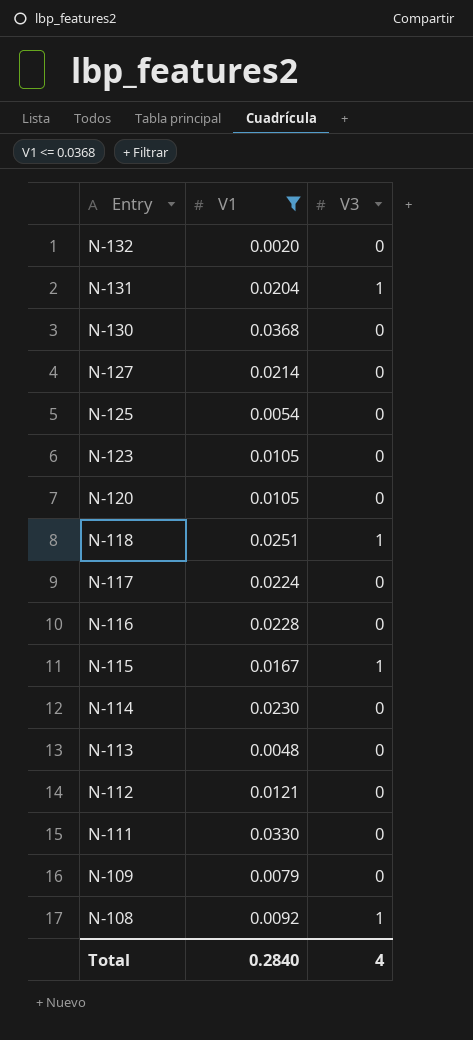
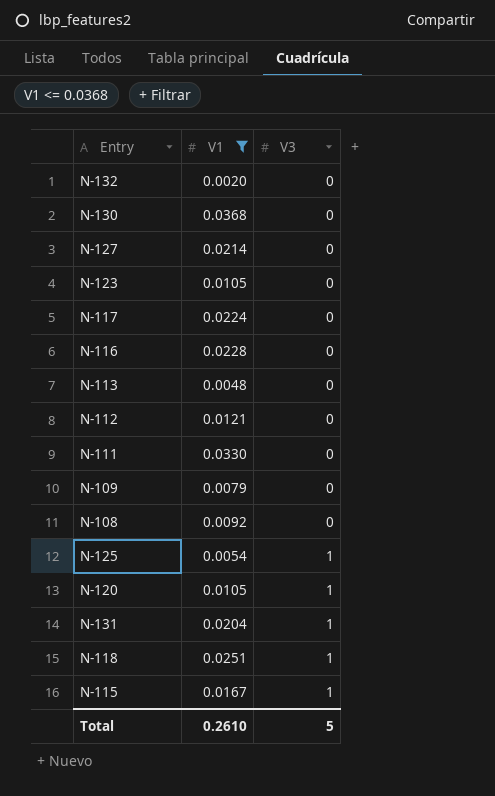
row order: Entry descending -> V3 ascending
row N-114: 0.0230 | 0 -> none
N-108 | V3: 1 -> 0
N-125 | V3: 0 -> 1
N-120 | V3: 0 -> 1
Total | V1: 0.2840 -> 0.2610
Total | V3: 4 -> 5

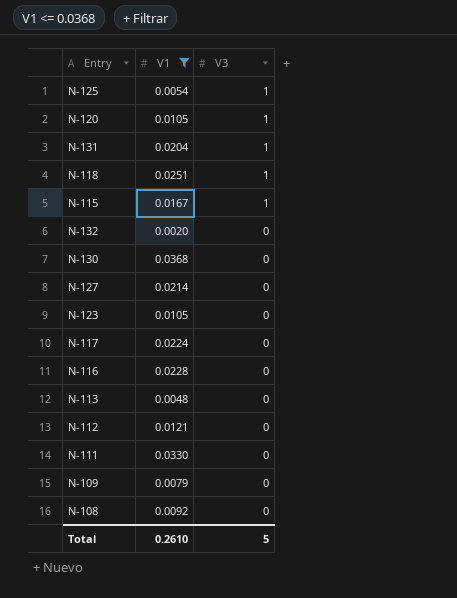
row order: V3 ascending -> V3 descending

